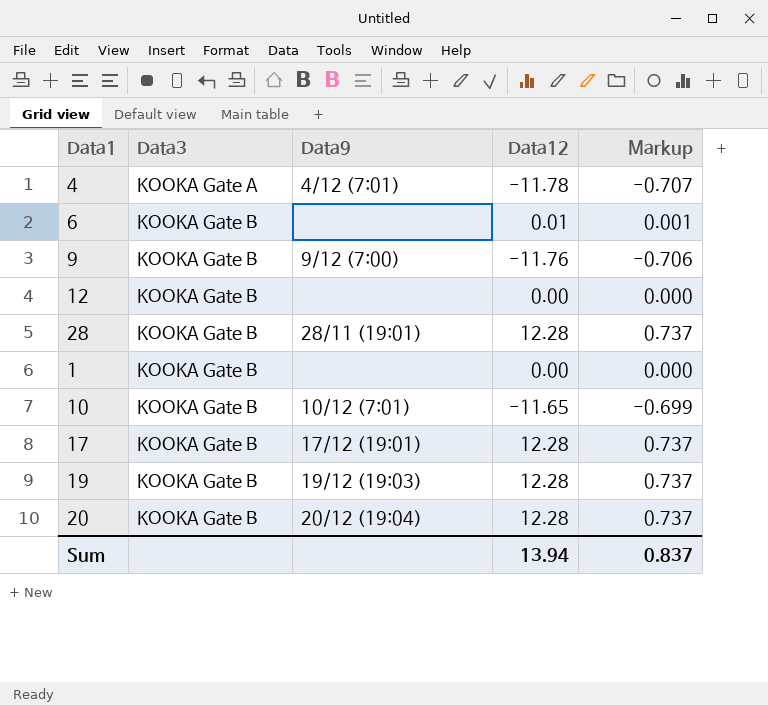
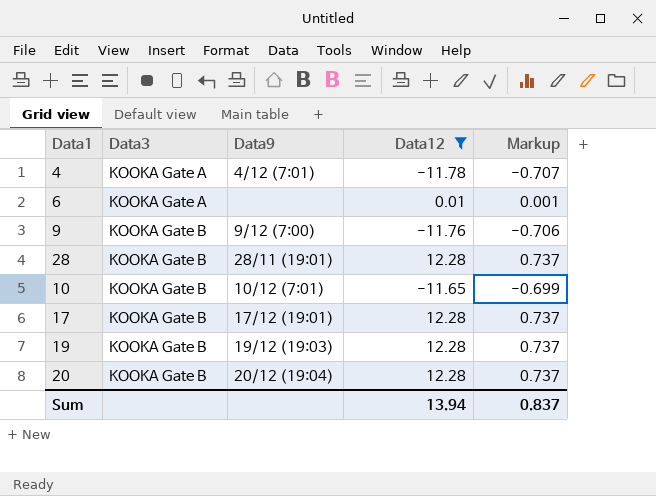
filter: none -> Data12 != 0.00
6 | Data3: KOOKA Gate B -> KOOKA Gate A

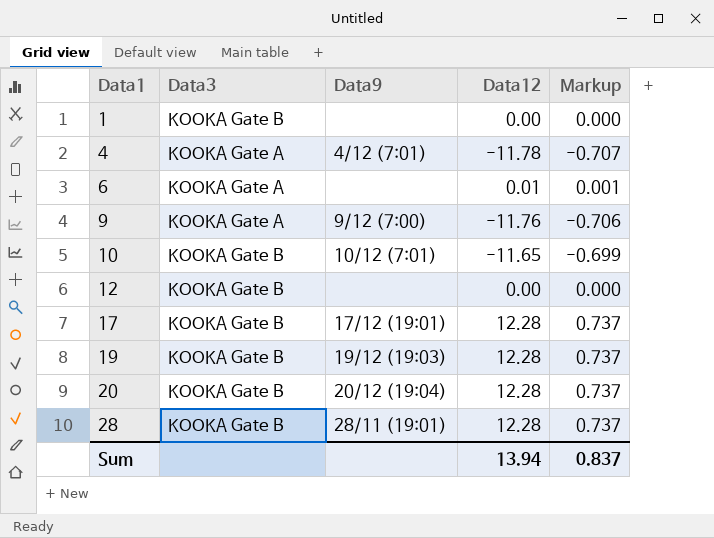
filter: Data12 != 0.00 -> none
row order: Data3 ascending -> Data1 ascending
9 | Data3: KOOKA Gate B -> KOOKA Gate A

